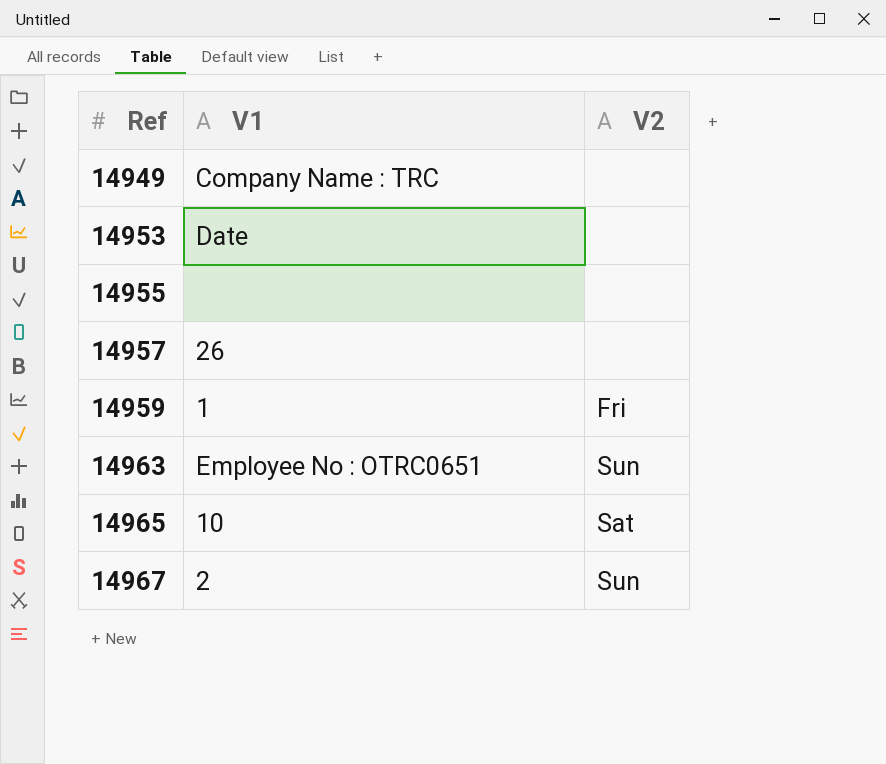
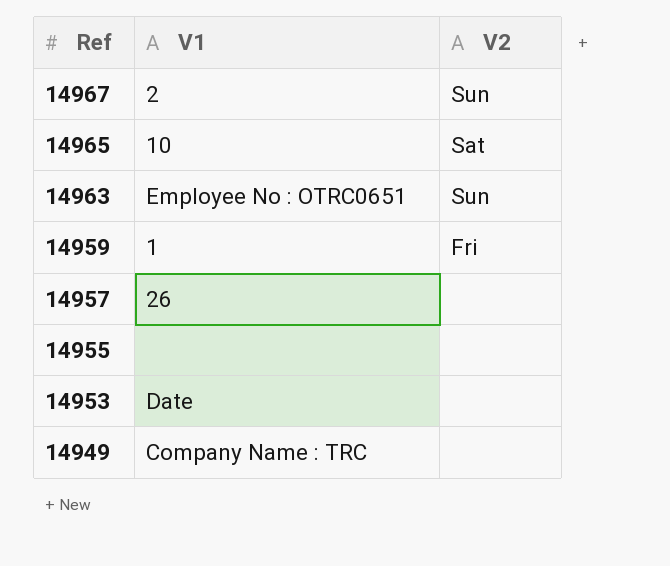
row order: Ref ascending -> Ref descending

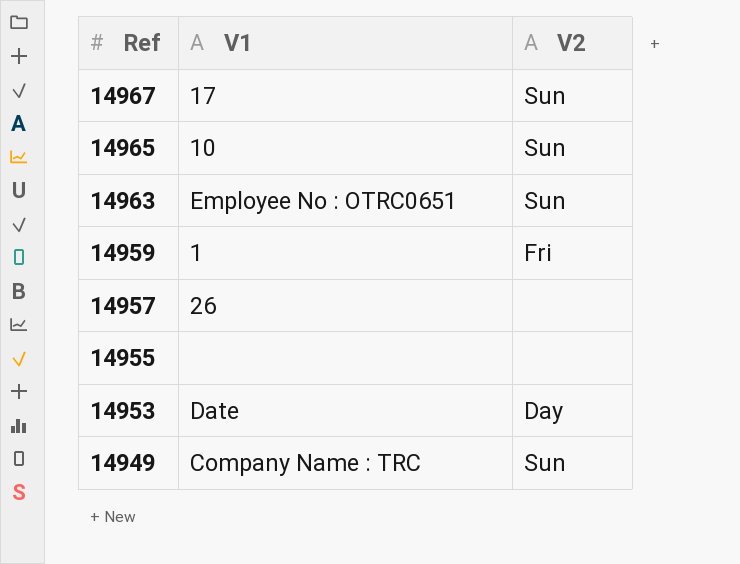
14967 | V1: 2 -> 17
14965 | V2: Sat -> Sun
14953 | V2: none -> Day
14949 | V2: none -> Sun

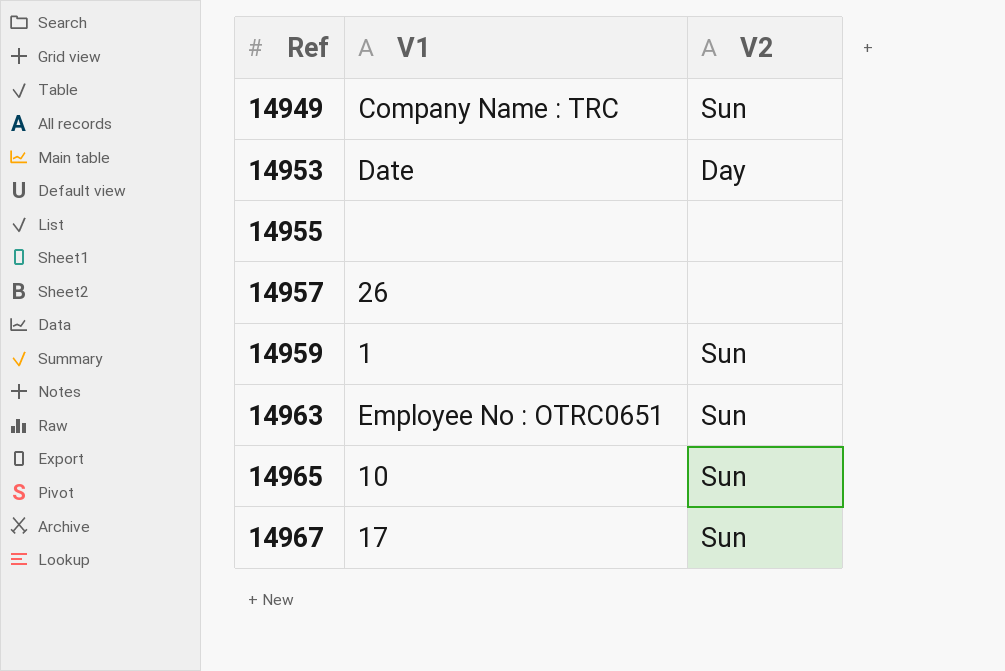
row order: Ref descending -> Ref ascending
14959 | V2: Fri -> Sun

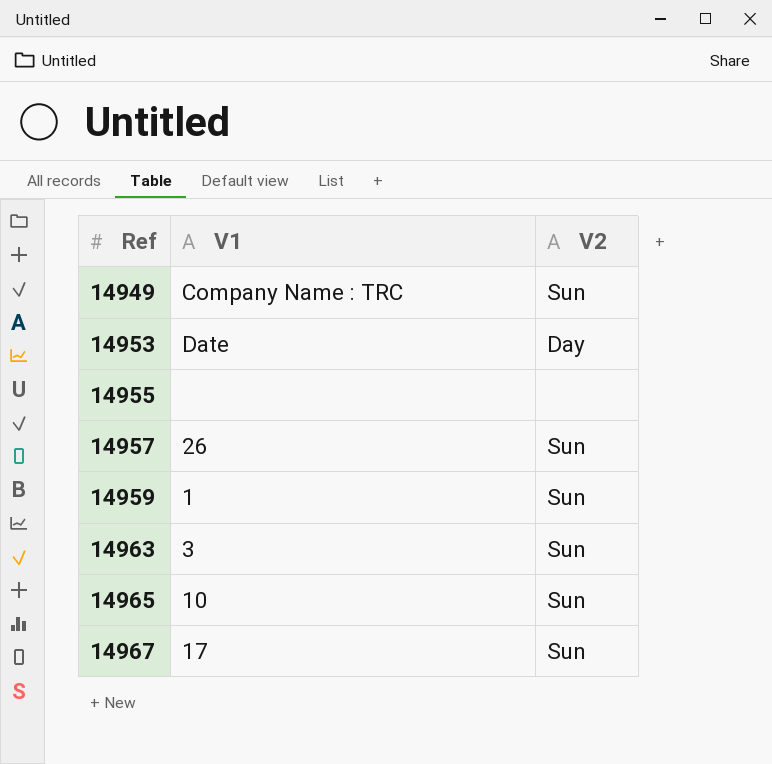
14957 | V2: none -> Sun
14963 | V1: Employee No : OTRC0651 -> 3

